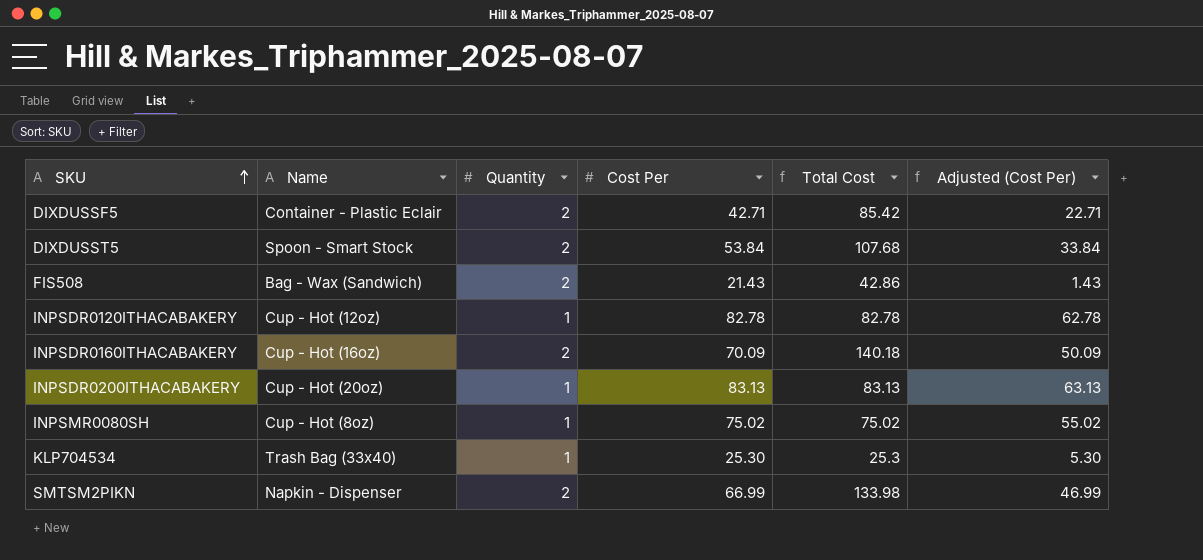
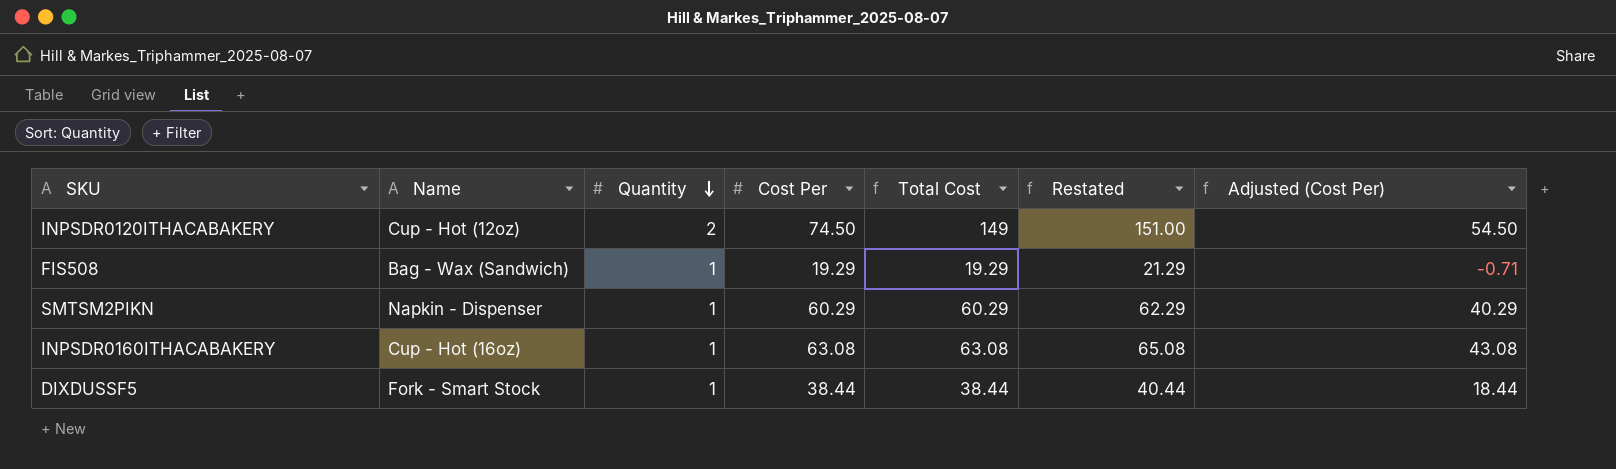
row order: SKU ascending -> Quantity descending
column Restated | formula: none -> [Total Cost] + 2
row DIXDUSST5: Spoon - Smart Stock | 2 | 53.84 | 107.68 | 33.84 -> none
row INPSDR0200ITHACABAKERY: Cup - Hot (20oz) | 1 | 83.13 | 83.13 | 63.13 -> none
row INPSMR0080SH: Cup - Hot (8oz) | 1 | 75.02 | 75.02 | 55.02 -> none
row KLP704534: Trash Bag (33x40) | 1 | 25.30 | 25.3 | 5.30 -> none
INPSDR0120ITHACABAKERY | Quantity: 1 -> 2
INPSDR0120ITHACABAKERY | Cost Per: 82.78 -> 74.50
INPSDR0120ITHACABAKERY | Total Cost: 82.78 -> 149
INPSDR0120ITHACABAKERY | Adjusted (Cost Per): 62.78 -> 54.50
FIS508 | Quantity: 2 -> 1
FIS508 | Cost Per: 21.43 -> 19.29
FIS508 | Total Cost: 42.86 -> 19.29
FIS508 | Adjusted (Cost Per): 1.43 -> -0.71
SMTSM2PIKN | Quantity: 2 -> 1
SMTSM2PIKN | Cost Per: 66.99 -> 60.29
SMTSM2PIKN | Total Cost: 133.98 -> 60.29
SMTSM2PIKN | Adjusted (Cost Per): 46.99 -> 40.29
INPSDR0160ITHACABAKERY | Quantity: 2 -> 1
INPSDR0160ITHACABAKERY | Cost Per: 70.09 -> 63.08
INPSDR0160ITHACABAKERY | Total Cost: 140.18 -> 63.08
INPSDR0160ITHACABAKERY | Adjusted (Cost Per): 50.09 -> 43.08
DIXDUSSF5 | Name: Container - Plastic Eclair -> Fork - Smart Stock
DIXDUSSF5 | Quantity: 2 -> 1
DIXDUSSF5 | Cost Per: 42.71 -> 38.44
DIXDUSSF5 | Total Cost: 85.42 -> 38.44
DIXDUSSF5 | Adjusted (Cost Per): 22.71 -> 18.44

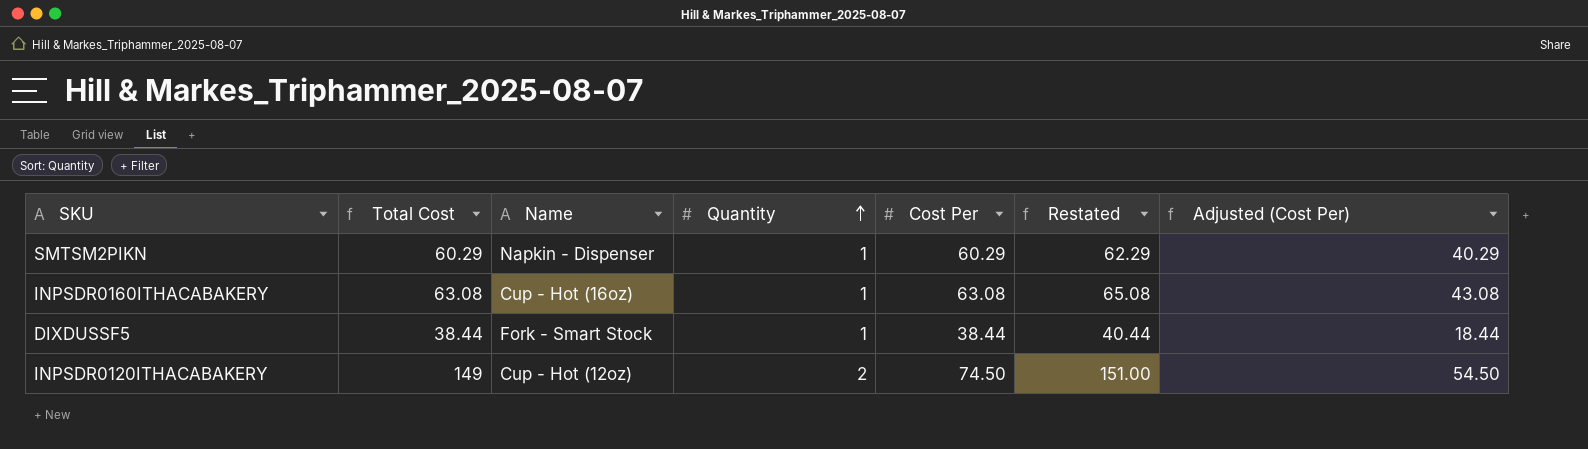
row order: Quantity descending -> Quantity ascending
column Total Cost | position: 5 -> 2
row FIS508: Bag - Wax (Sandwich) | 1 | 19.29 | 19.29 | 21.29 | -0.71 -> none

